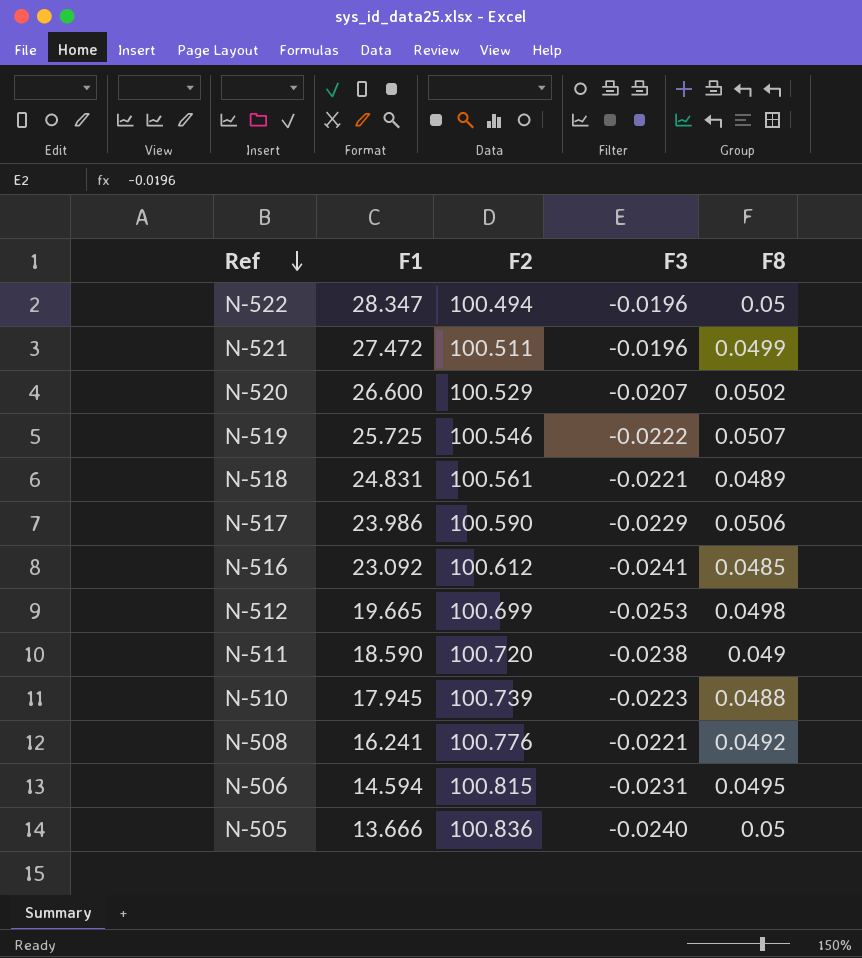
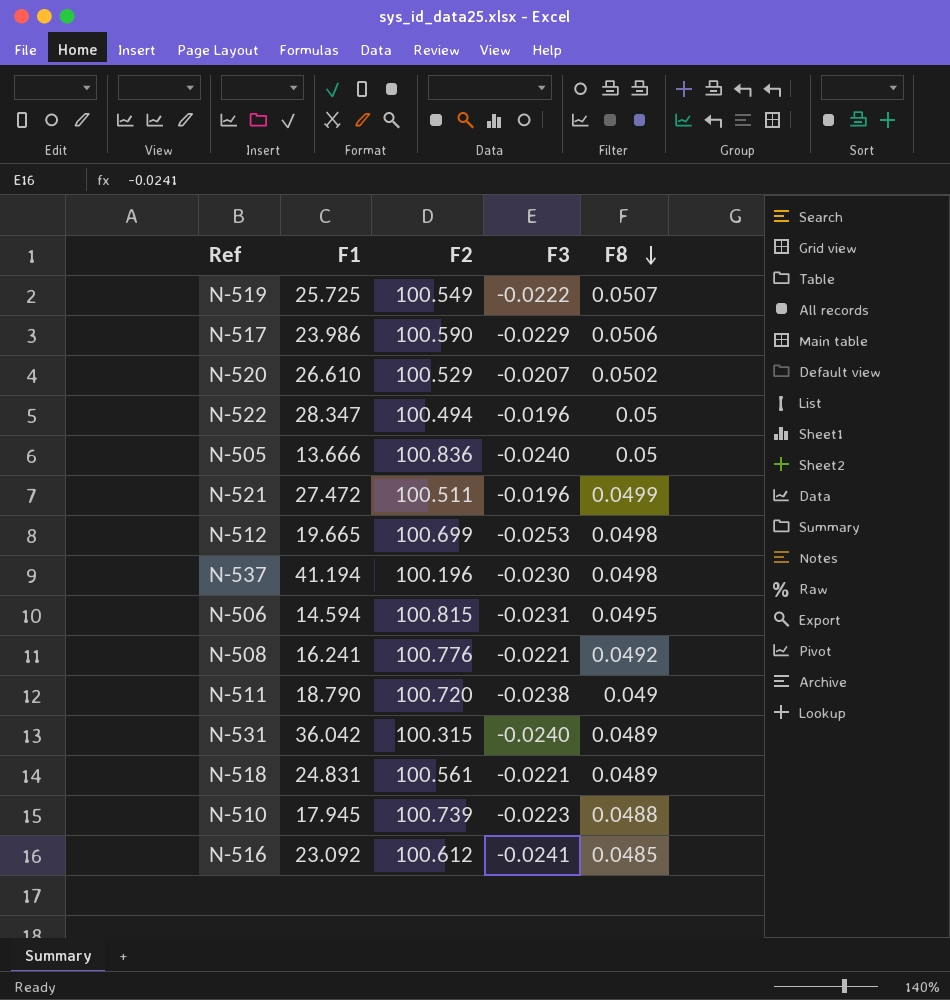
row order: Ref descending -> F8 descending
N-519 | F2: 100.546 -> 100.549
N-520 | F1: 26.600 -> 26.610
row N-537: none -> 41.194 | 100.196 | -0.0230 | 0.0498
N-511 | F1: 18.590 -> 18.790
row N-531: none -> 36.042 | 100.315 | -0.0240 | 0.0489

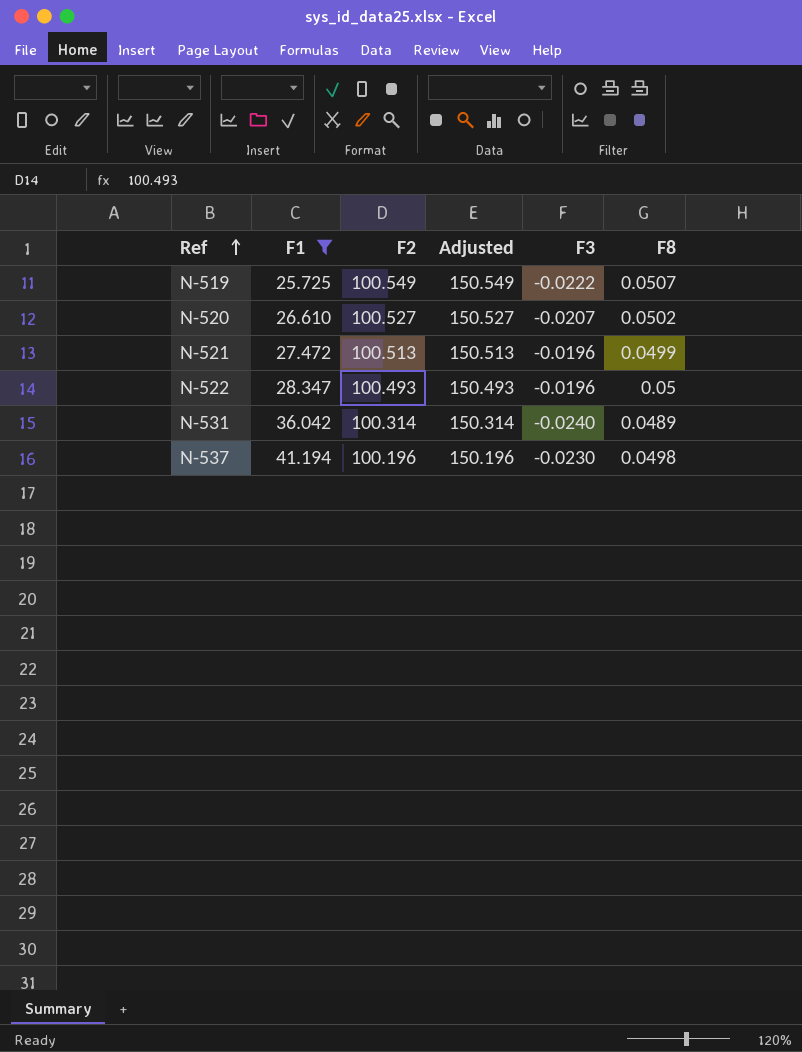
filter: none -> F1 >= 25.725
row order: F8 descending -> Ref ascending
column Adjusted | formula: none -> [F2] + 50
N-520 | F2: 100.529 -> 100.527
N-521 | F2: 100.511 -> 100.513
N-522 | F2: 100.494 -> 100.493
N-531 | F2: 100.315 -> 100.314

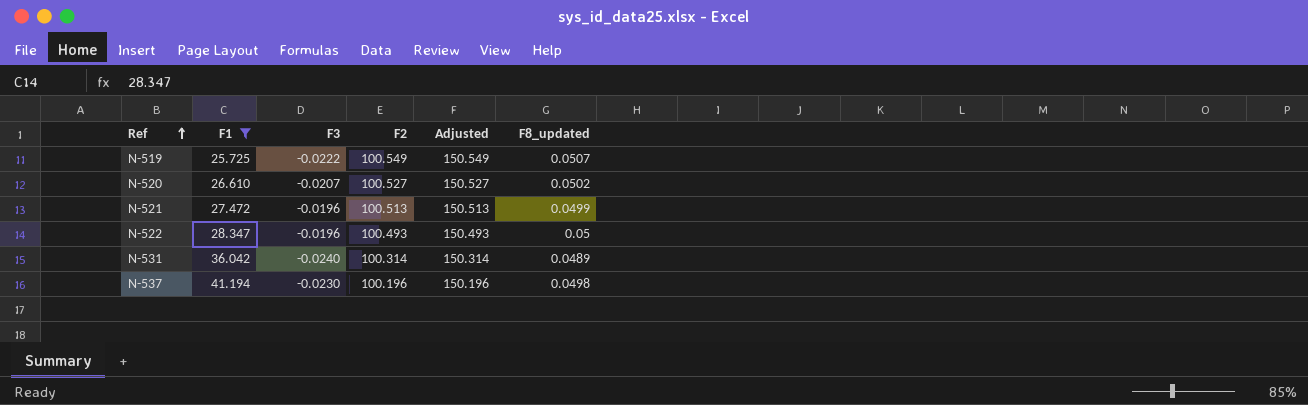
column F3 | position: 5 -> 3
column name: F8 -> F8_updated

